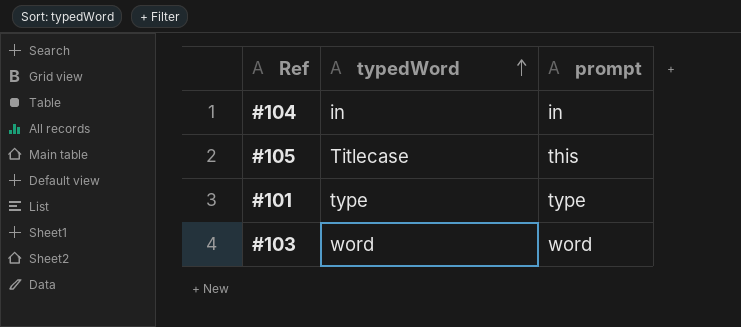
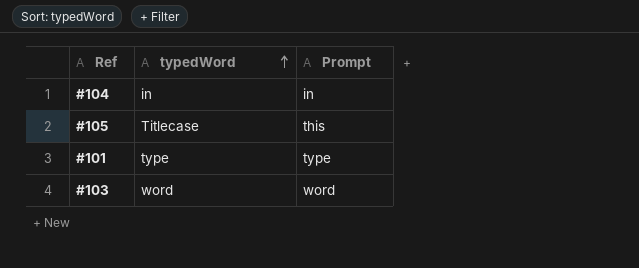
column name: prompt -> Prompt

